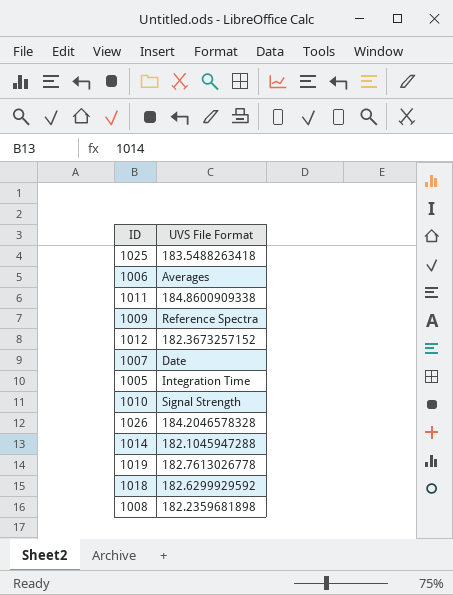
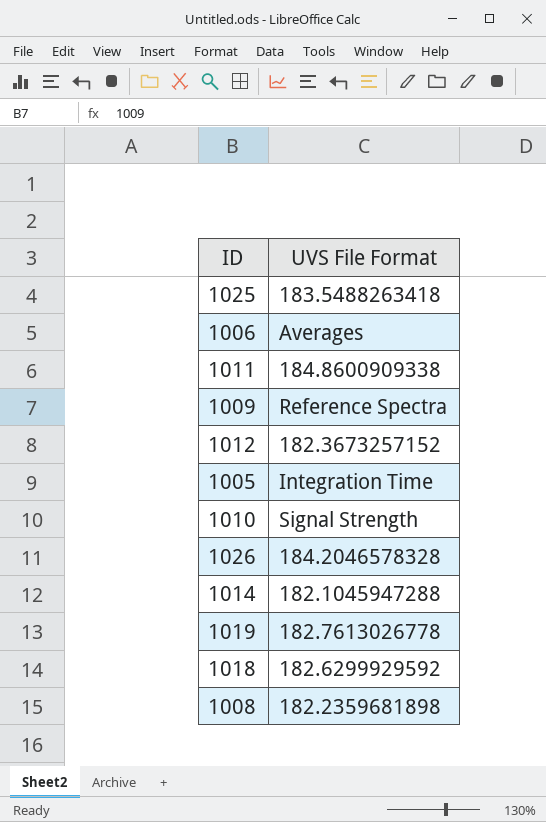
row 1007: Date -> none

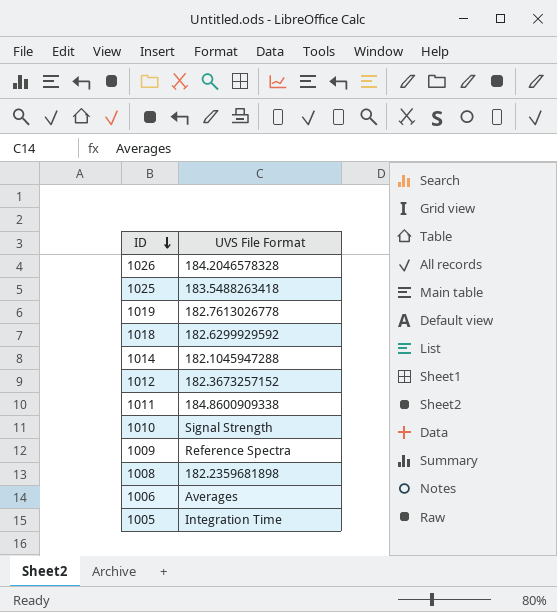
row order: none -> ID descending

